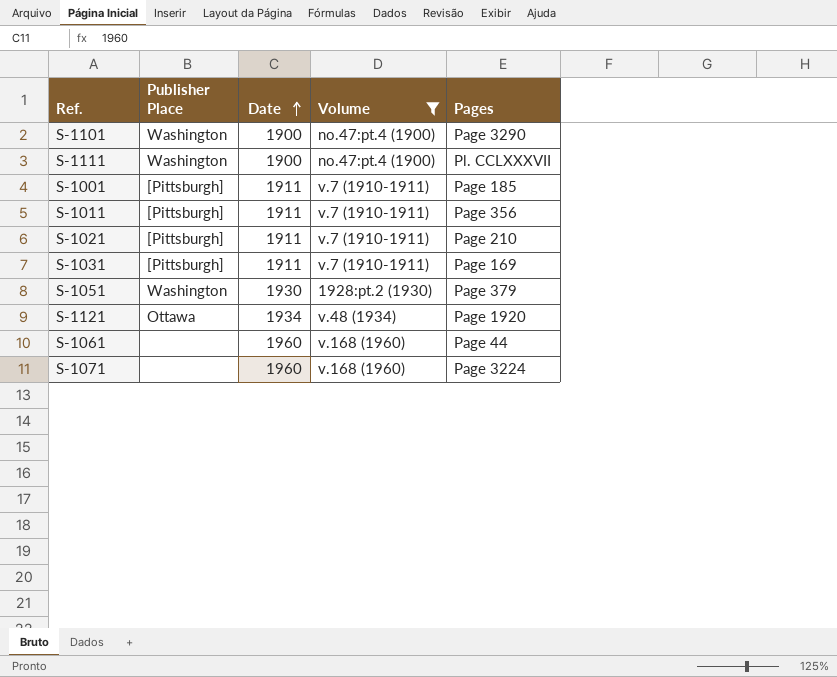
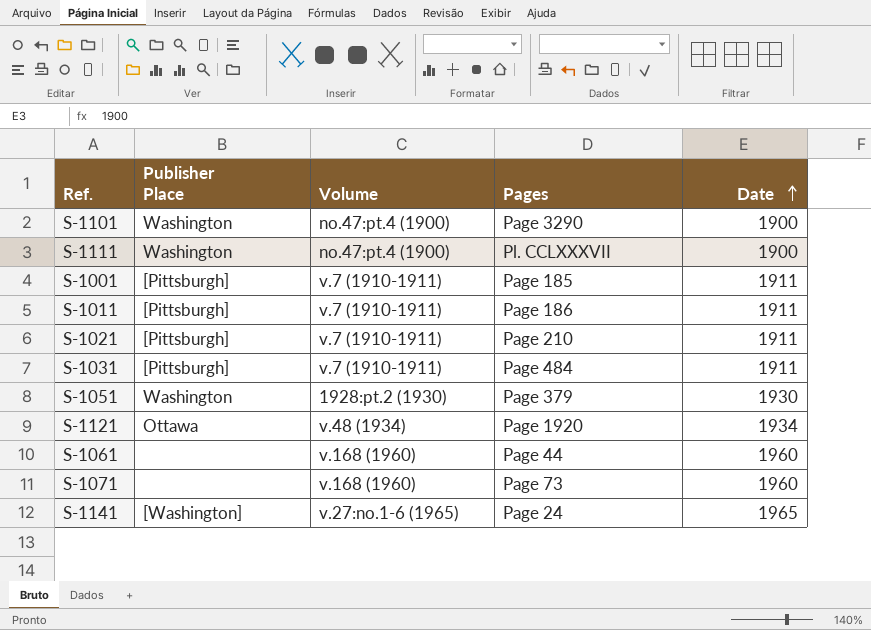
filter: Volume != v.27:no.1-6 (1965) -> none
column Date | position: 3 -> 5
S-1011 | Pages: Page 356 -> Page 186
S-1031 | Pages: Page 169 -> Page 484
S-1071 | Pages: Page 3224 -> Page 73

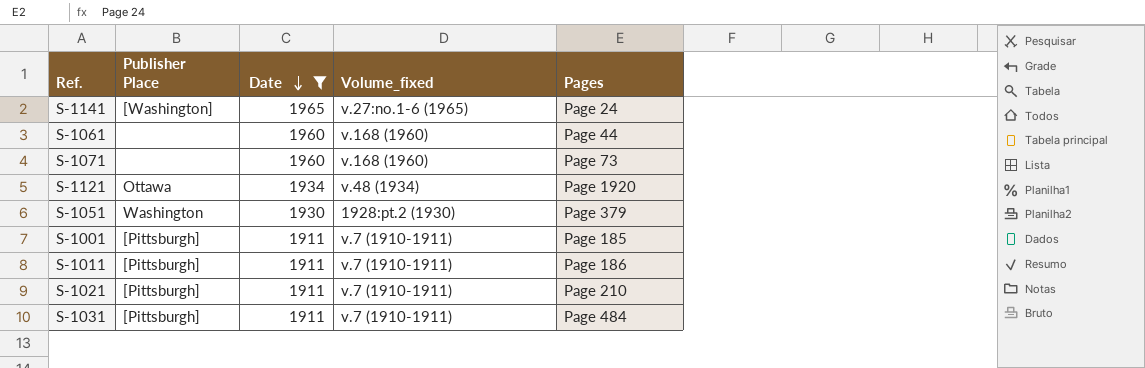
filter: none -> Date != 1900
row order: Date ascending -> Date descending
column Date | position: 5 -> 3
column name: Volume -> Volume_fixed

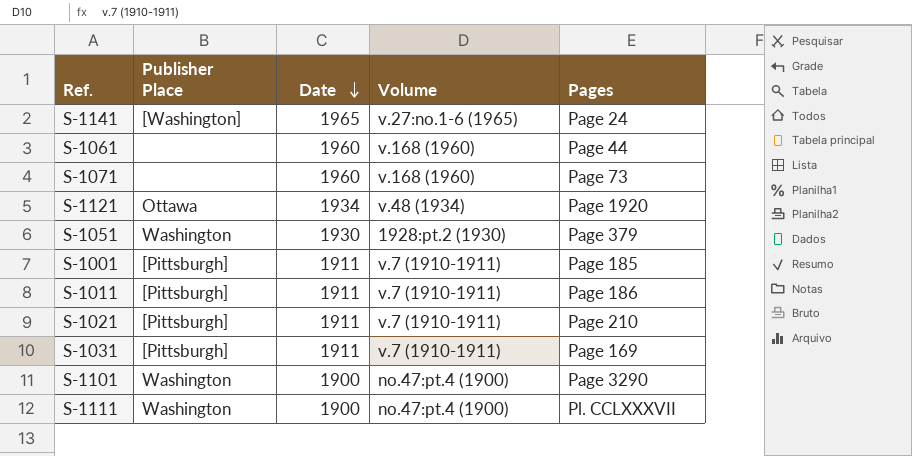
filter: Date != 1900 -> none
column name: Volume_fixed -> Volume
S-1031 | Pages: Page 484 -> Page 169

